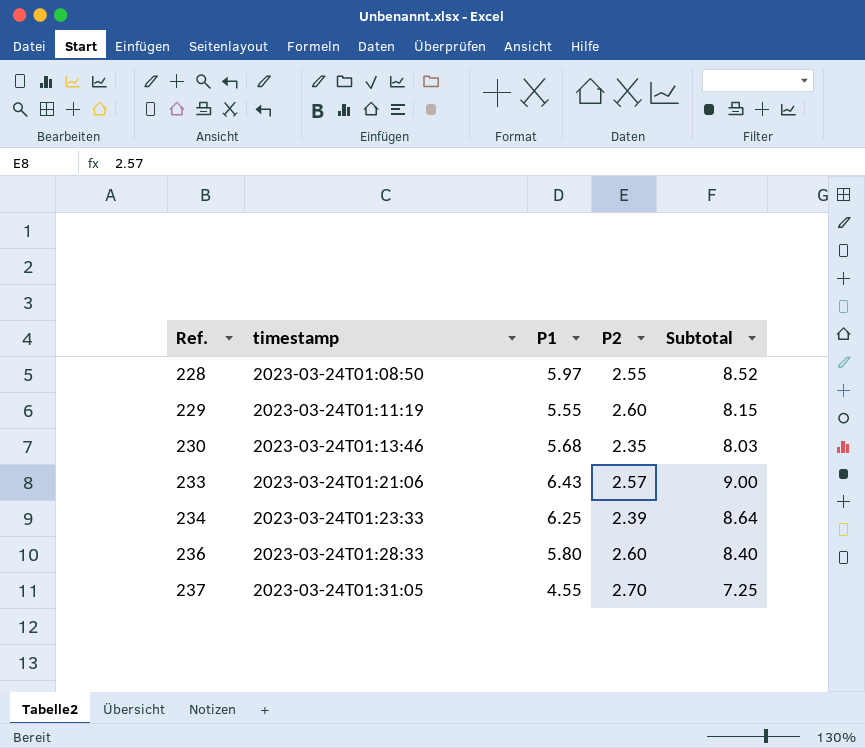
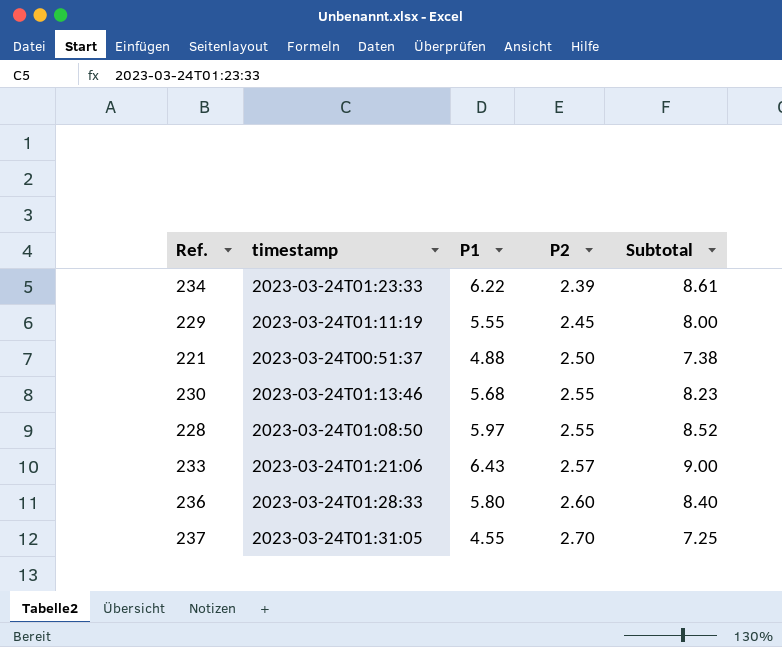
row order: Ref. ascending -> P2 ascending
234 | P1: 6.25 -> 6.22
234 | Subtotal: 8.64 -> 8.61
229 | P2: 2.60 -> 2.45
229 | Subtotal: 8.15 -> 8.00
row 221: none -> 2023-03-24T00:51:37 | 4.88 | 2.50 | 7.38
230 | P2: 2.35 -> 2.55
230 | Subtotal: 8.03 -> 8.23

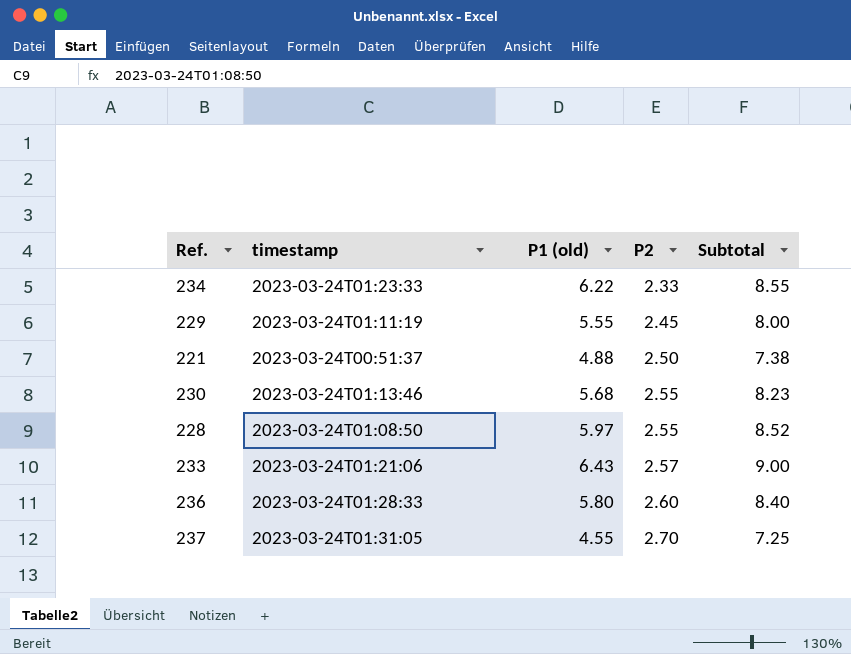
column name: P1 -> P1 (old)
234 | P2: 2.39 -> 2.33
234 | Subtotal: 8.61 -> 8.55

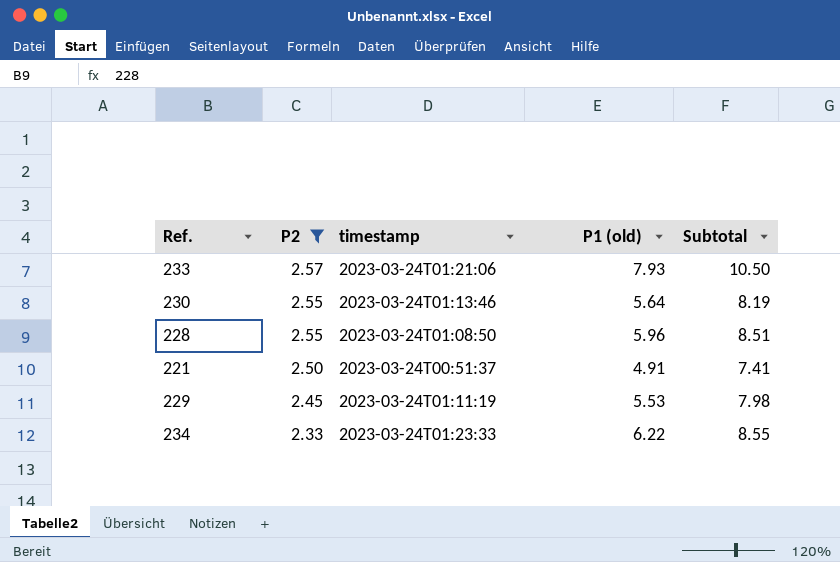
filter: none -> P2 <= 2.57
row order: P2 ascending -> P2 descending
column P2 | position: 4 -> 2
233 | P1 (old): 6.43 -> 7.93
233 | Subtotal: 9.00 -> 10.50
230 | P1 (old): 5.68 -> 5.64
230 | Subtotal: 8.23 -> 8.19
228 | P1 (old): 5.97 -> 5.96
228 | Subtotal: 8.52 -> 8.51
221 | P1 (old): 4.88 -> 4.91
221 | Subtotal: 7.38 -> 7.41
229 | P1 (old): 5.55 -> 5.53
229 | Subtotal: 8.00 -> 7.98

